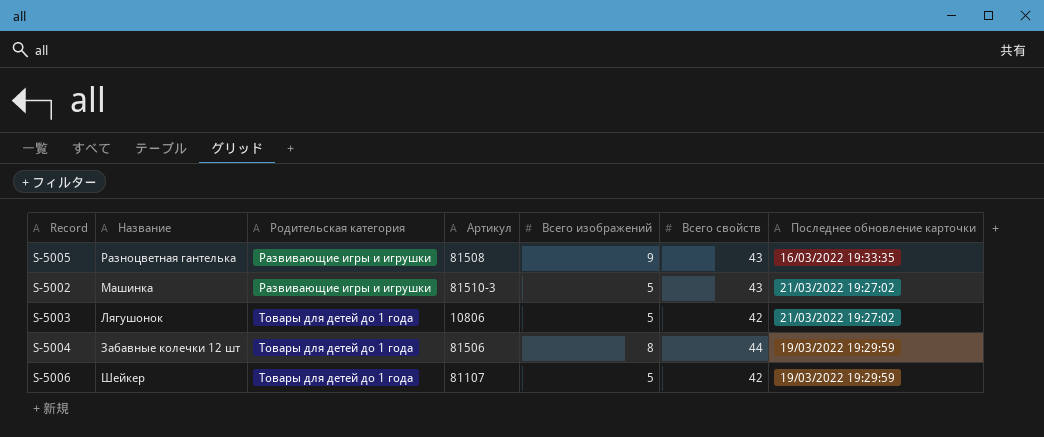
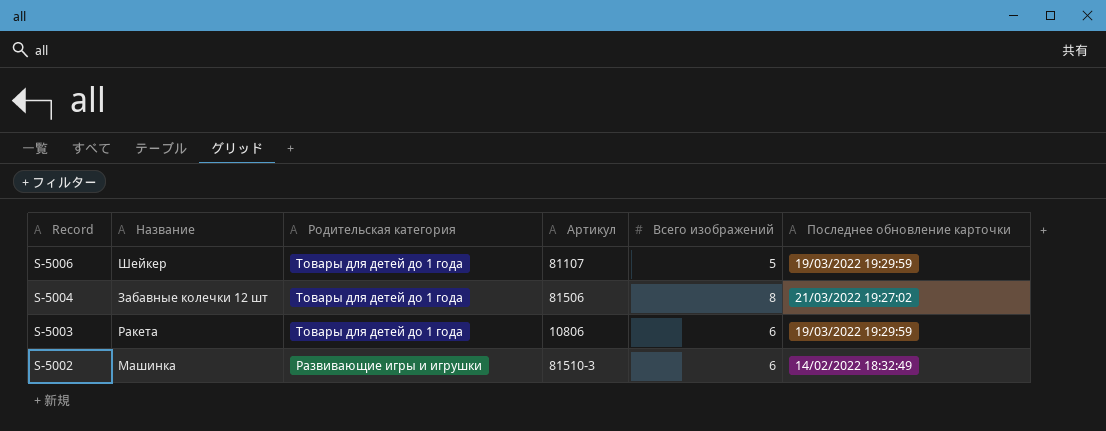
row order: Родительская категория ascending -> Record descending
column Всего свойств | position: 6 -> none
row S-5005: Разноцветная гантелька | Развивающие игры и игрушки | 81508 | 9 | 43 | 16/03/2022 19:33:35 -> none
S-5004 | Последнее обновление карточки: 19/03/2022 19:29:59 -> 21/03/2022 19:27:02
S-5003 | Название: Лягушонок -> Ракета
S-5003 | Всего изображений: 5 -> 6
S-5003 | Последнее обновление карточки: 21/03/2022 19:27:02 -> 19/03/2022 19:29:59
S-5002 | Всего изображений: 5 -> 6
S-5002 | Последнее обновление карточки: 21/03/2022 19:27:02 -> 14/02/2022 18:32:49

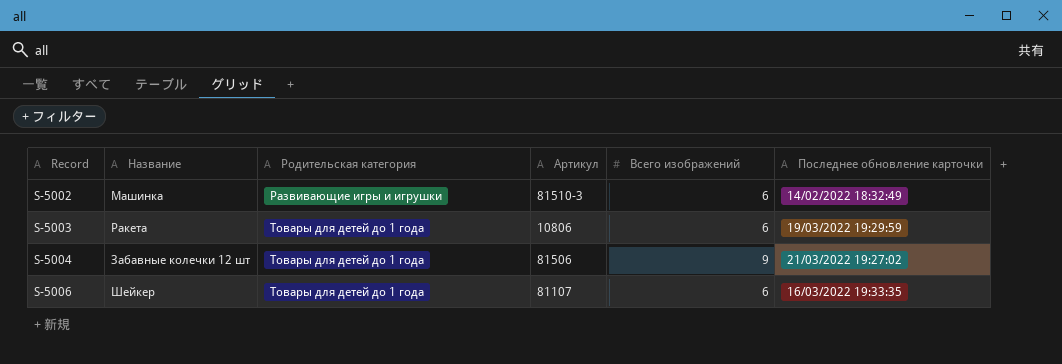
row order: Record descending -> Record ascending
S-5004 | Всего изображений: 8 -> 9
S-5006 | Всего изображений: 5 -> 6
S-5006 | Последнее обновление карточки: 19/03/2022 19:29:59 -> 16/03/2022 19:33:35

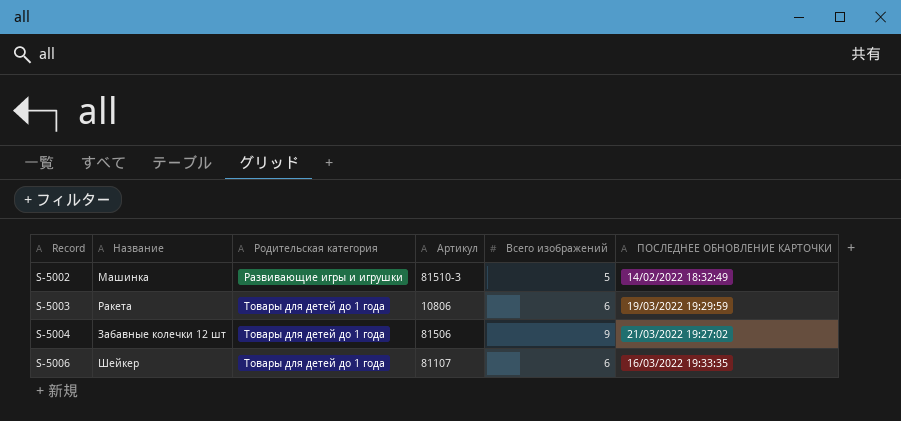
column name: Последнее обновление карточки -> ПОСЛЕДНЕЕ ОБНОВЛЕНИЕ КАРТОЧКИ
S-5002 | Всего изображений: 6 -> 5

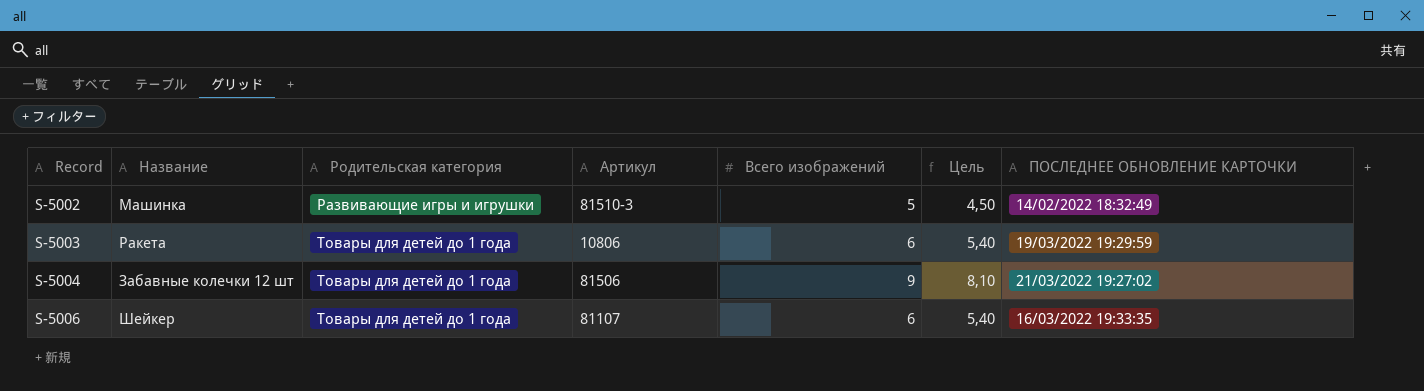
column Цель | formula: none -> [Всего изображений] * 0,9

